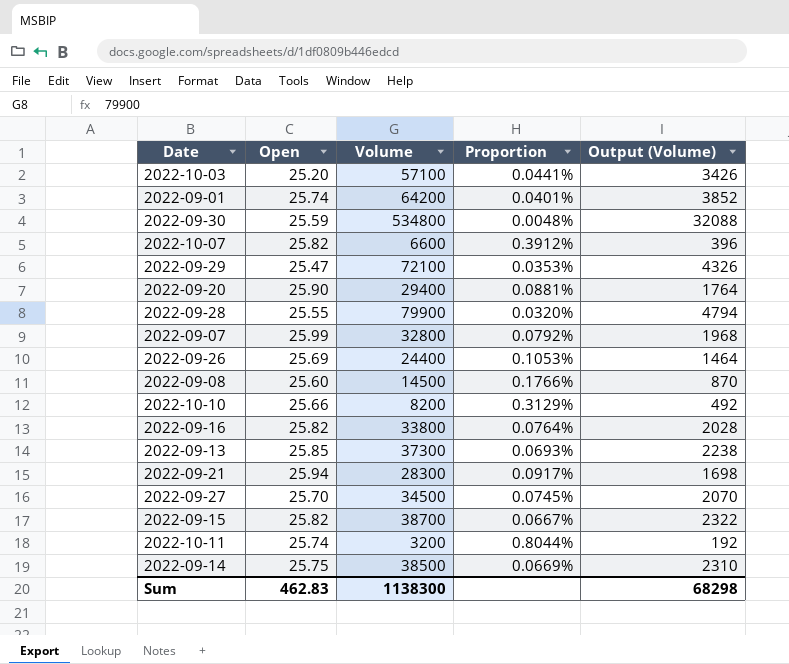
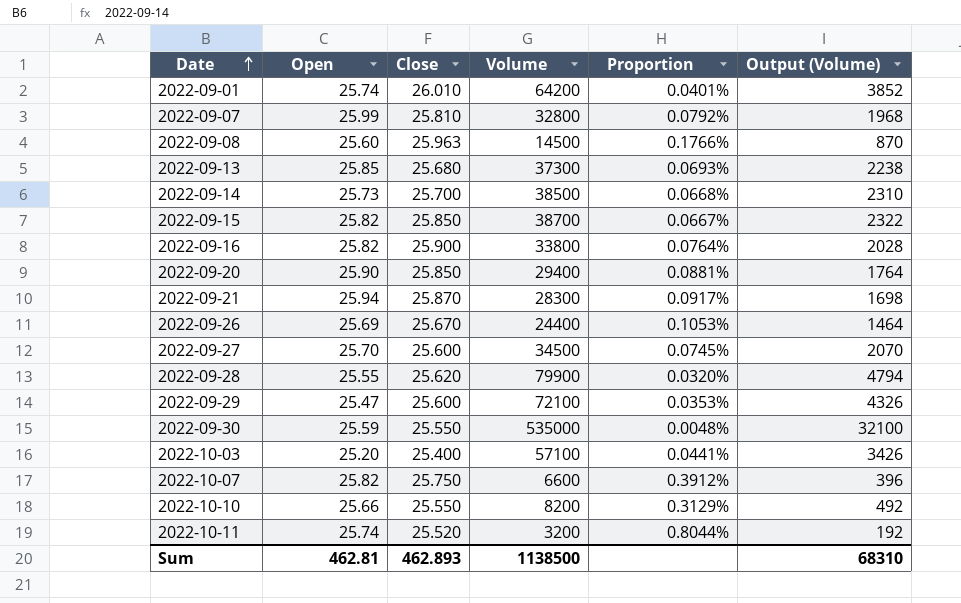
row order: none -> Date ascending
column Close | position: none -> 3
2022-09-14 | Open: 25.75 -> 25.73
2022-09-14 | Proportion: 0.0669% -> 0.0668%
2022-09-30 | Volume: 534800 -> 535000
2022-09-30 | Output (Volume): 32088 -> 32100
Sum | Open: 462.83 -> 462.81
Sum | Volume: 1138300 -> 1138500
Sum | Output (Volume): 68298 -> 68310

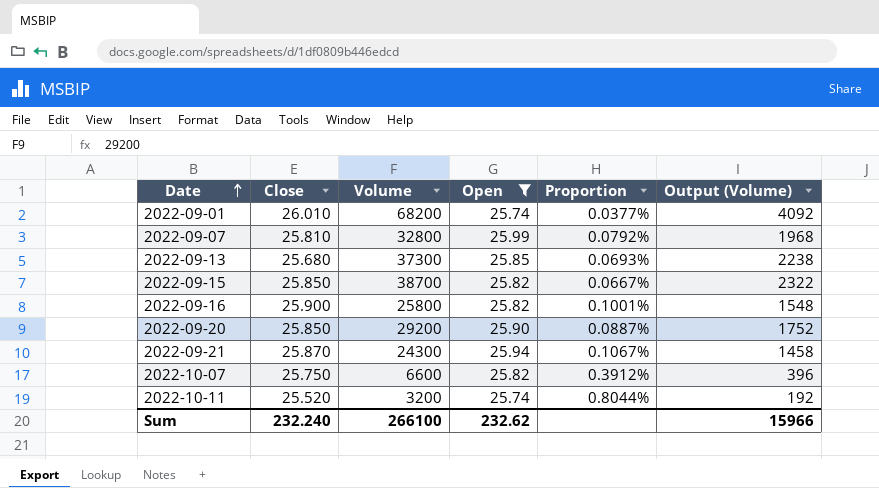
filter: none -> Open >= 25.74
column Open | position: 2 -> 4
2022-09-01 | Volume: 64200 -> 68200
2022-09-01 | Proportion: 0.0401% -> 0.0377%
2022-09-01 | Output (Volume): 3852 -> 4092
2022-09-16 | Volume: 33800 -> 25800
2022-09-16 | Proportion: 0.0764% -> 0.1001%
2022-09-16 | Output (Volume): 2028 -> 1548
2022-09-20 | Volume: 29400 -> 29200
2022-09-20 | Proportion: 0.0881% -> 0.0887%
2022-09-20 | Output (Volume): 1764 -> 1752
2022-09-21 | Volume: 28300 -> 24300
2022-09-21 | Proportion: 0.0917% -> 0.1067%
2022-09-21 | Output (Volume): 1698 -> 1458
Sum | Close: 462.893 -> 232.240
Sum | Volume: 1138500 -> 266100
Sum | Open: 462.81 -> 232.62
Sum | Output (Volume): 68310 -> 15966

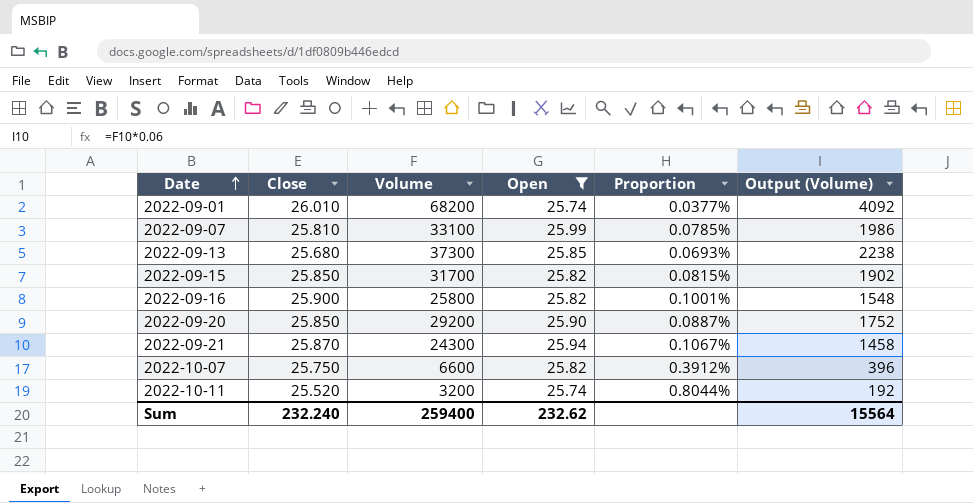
2022-09-07 | Volume: 32800 -> 33100
2022-09-07 | Proportion: 0.0792% -> 0.0785%
2022-09-07 | Output (Volume): 1968 -> 1986
2022-09-15 | Volume: 38700 -> 31700
2022-09-15 | Proportion: 0.0667% -> 0.0815%
2022-09-15 | Output (Volume): 2322 -> 1902
Sum | Volume: 266100 -> 259400
Sum | Output (Volume): 15966 -> 15564

